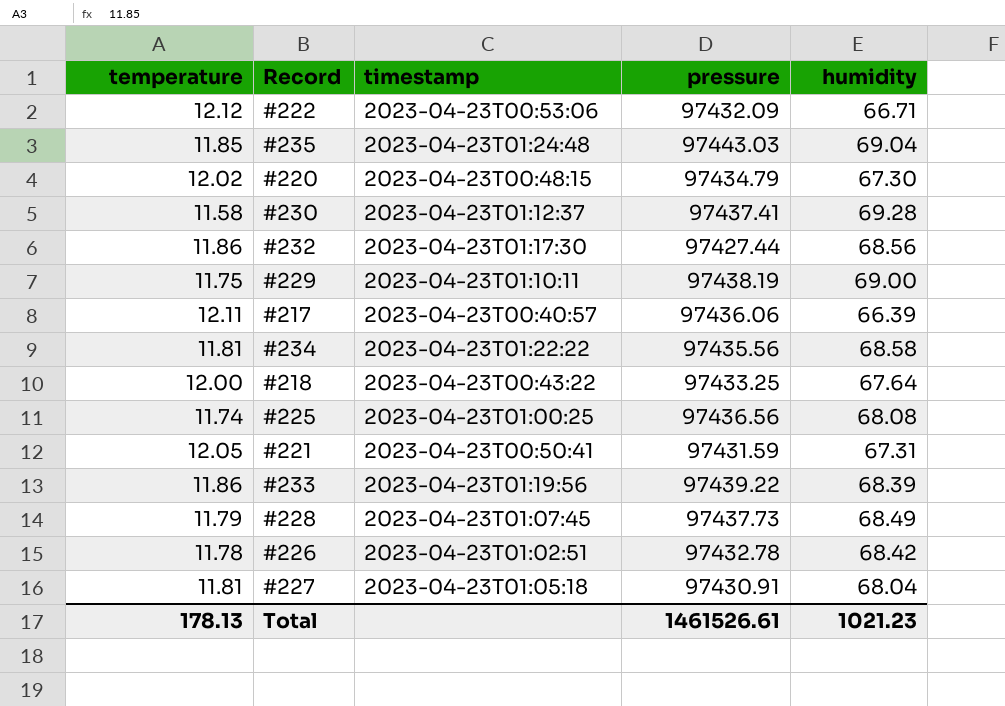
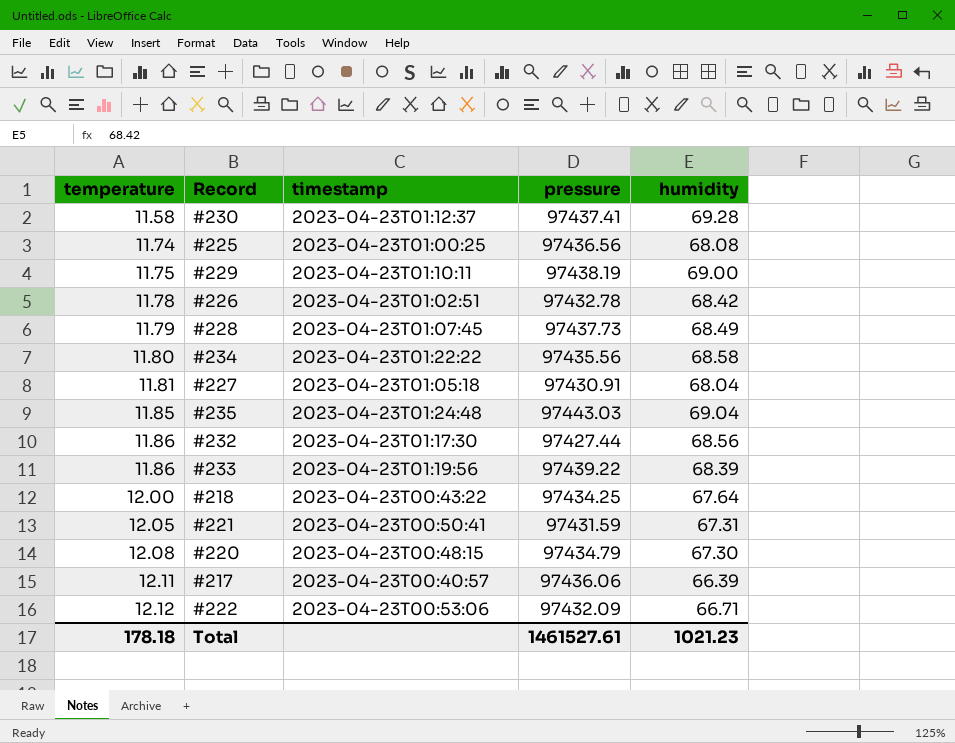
row order: none -> temperature ascending
#234 | temperature: 11.81 -> 11.80
#218 | pressure: 97433.25 -> 97434.25
#220 | temperature: 12.02 -> 12.08
Total | temperature: 178.13 -> 178.18
Total | pressure: 1461526.61 -> 1461527.61

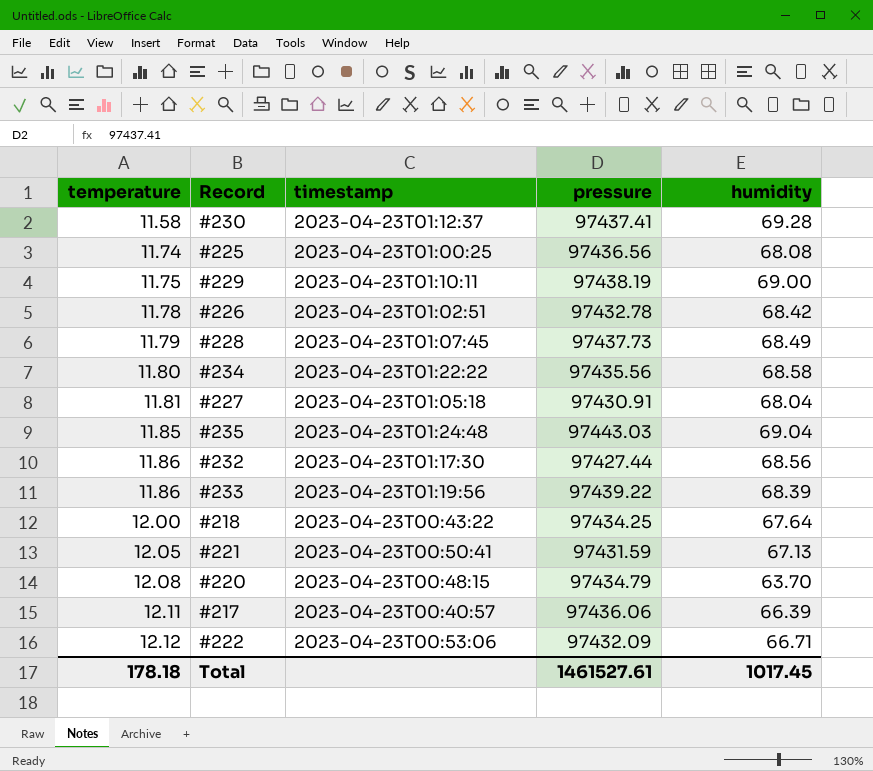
#221 | humidity: 67.31 -> 67.13
#220 | humidity: 67.30 -> 63.70
Total | humidity: 1021.23 -> 1017.45

